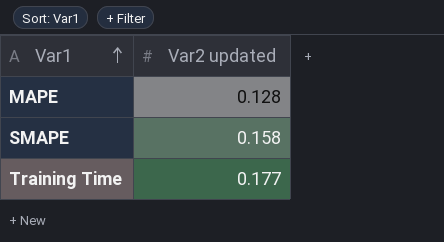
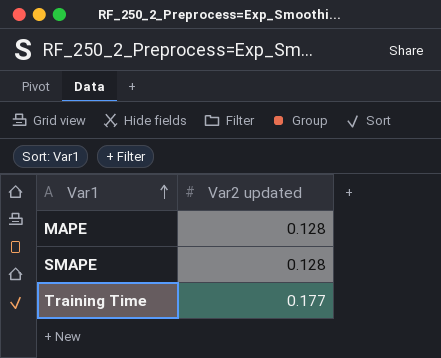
SMAPE | Var2 updated: 0.158 -> 0.128

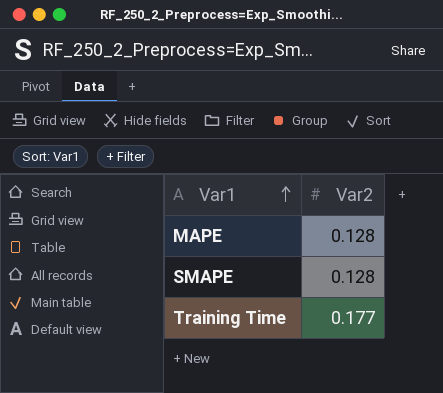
column name: Var2 updated -> Var2

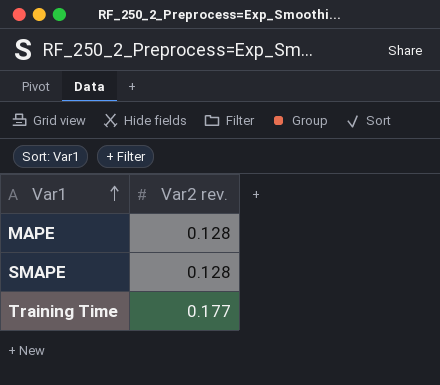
column name: Var2 -> Var2 rev.

